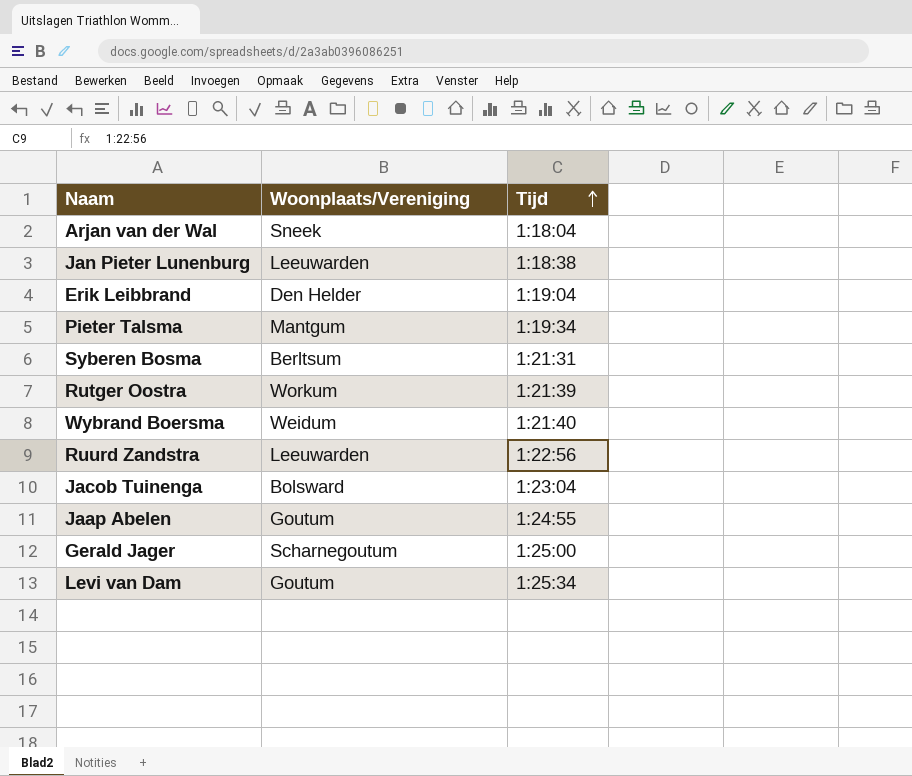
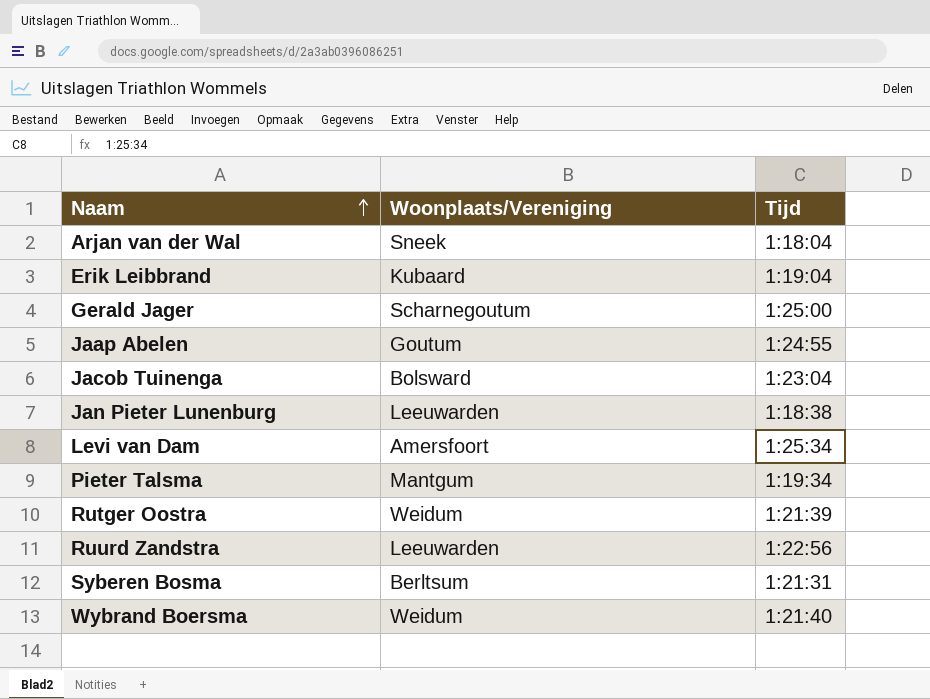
row order: Tijd ascending -> Naam ascending
Erik Leibbrand | Woonplaats/Vereniging: Den Helder -> Kubaard
Levi van Dam | Woonplaats/Vereniging: Goutum -> Amersfoort
Rutger Oostra | Woonplaats/Vereniging: Workum -> Weidum

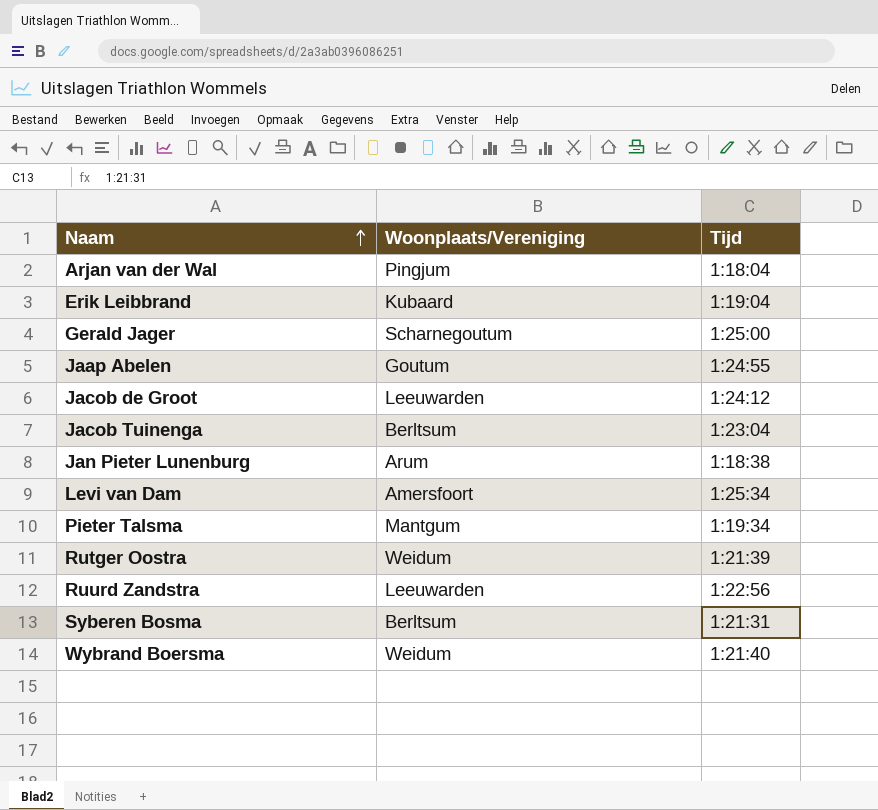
Arjan van der Wal | Woonplaats/Vereniging: Sneek -> Pingjum
row Jacob de Groot: none -> Leeuwarden | 1:24:12
Jacob Tuinenga | Woonplaats/Vereniging: Bolsward -> Berltsum
Jan Pieter Lunenburg | Woonplaats/Vereniging: Leeuwarden -> Arum

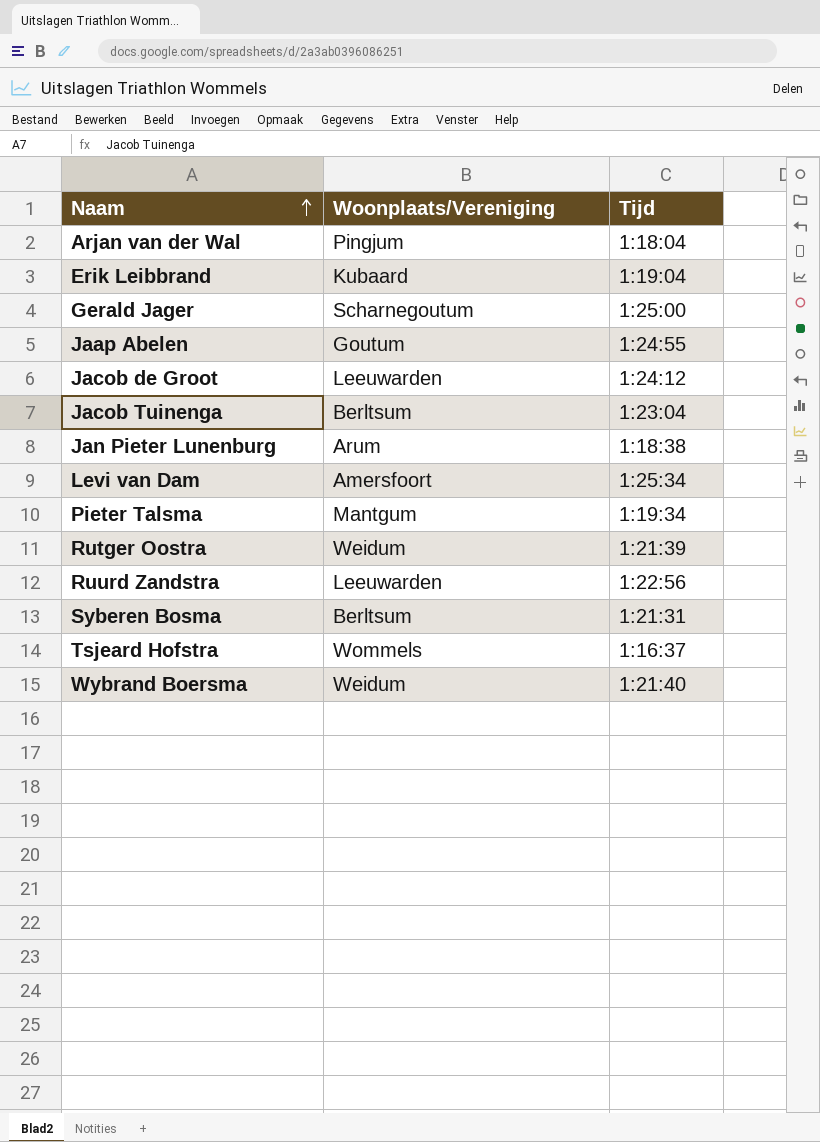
row Tsjeard Hofstra: none -> Wommels | 1:16:37

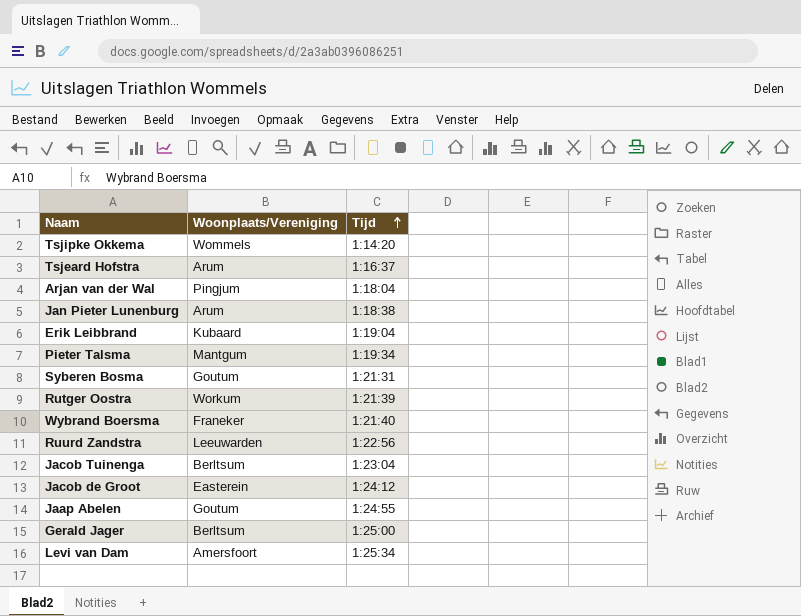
row order: Naam ascending -> Tijd ascending
row Tsjipke Okkema: none -> Wommels | 1:14:20
Tsjeard Hofstra | Woonplaats/Vereniging: Wommels -> Arum
Syberen Bosma | Woonplaats/Vereniging: Berltsum -> Goutum
Rutger Oostra | Woonplaats/Vereniging: Weidum -> Workum
Wybrand Boersma | Woonplaats/Vereniging: Weidum -> Franeker
Jacob de Groot | Woonplaats/Vereniging: Leeuwarden -> Easterein
Gerald Jager | Woonplaats/Vereniging: Scharnegoutum -> Berltsum

